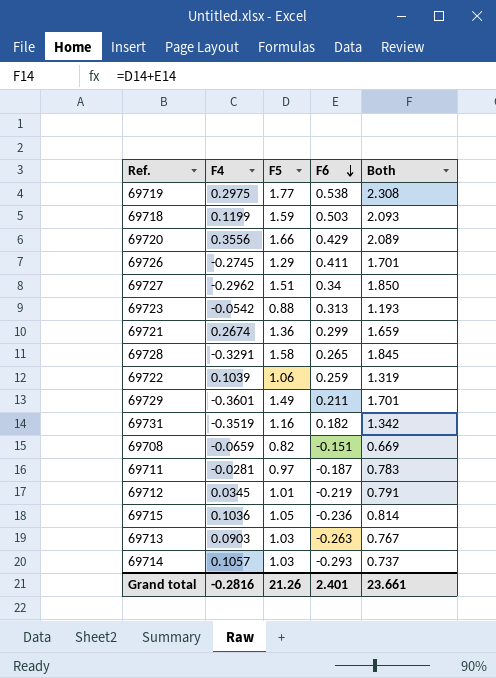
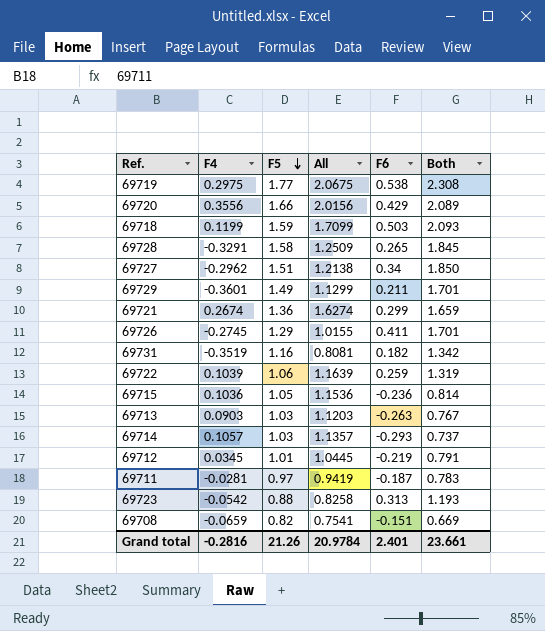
row order: F6 descending -> F5 descending
column All | formula: none -> [F4] + [F5]

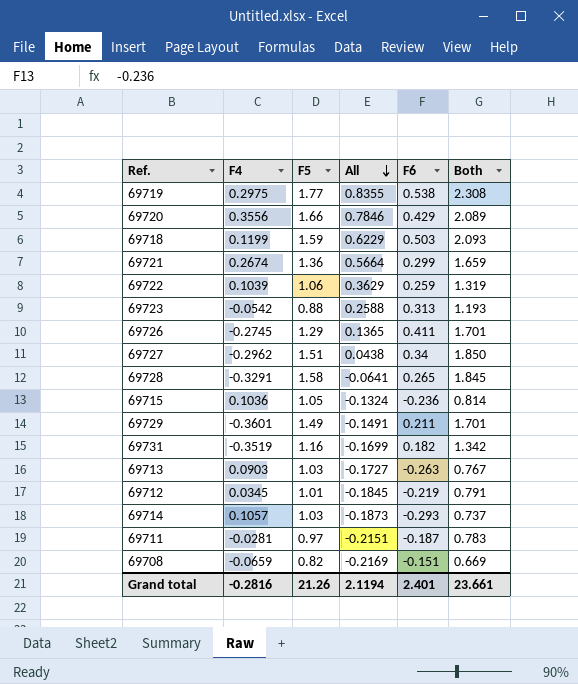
row order: F5 descending -> All descending
column All | formula: [F4] + [F5] -> [F4] + [F6]
Grand total | All: 20.9784 -> 2.1194

